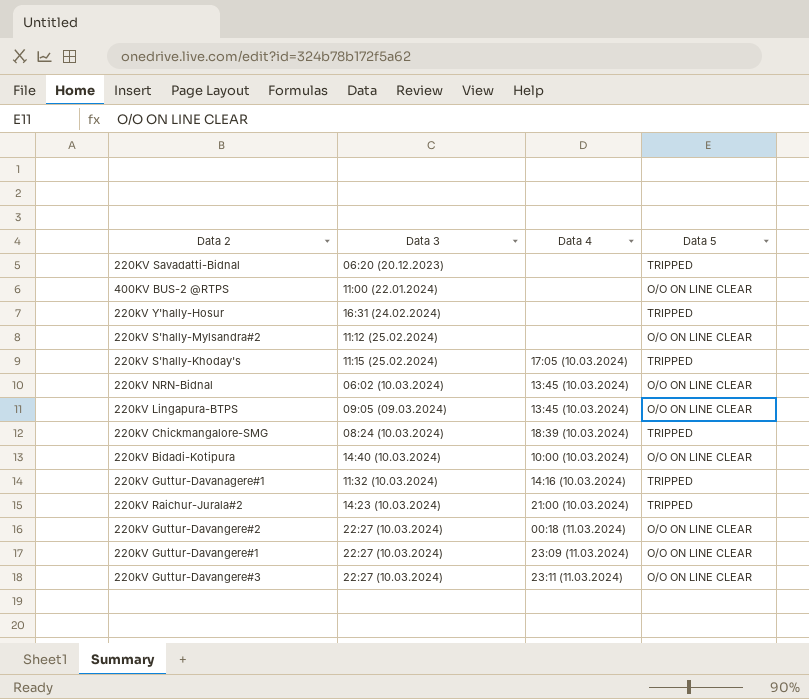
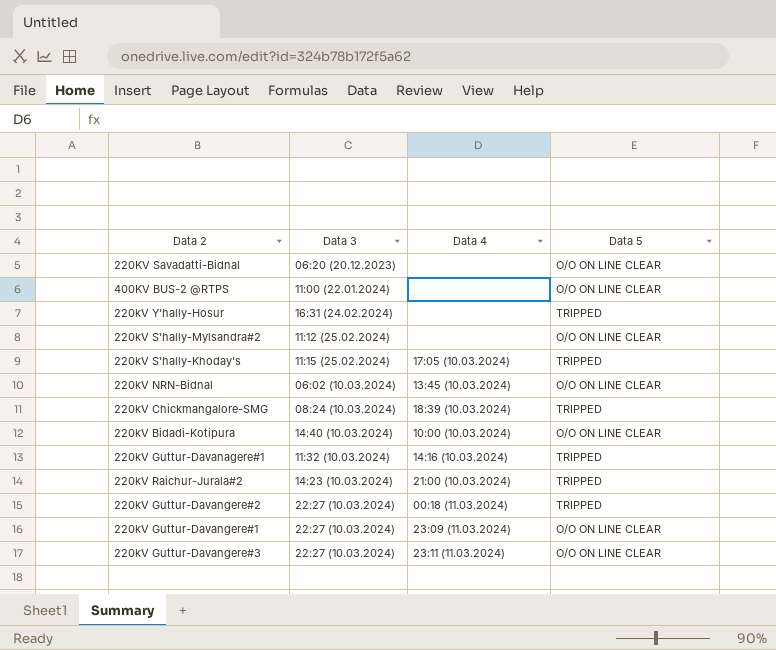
row 220kV Lingapura-BTPS: 09:05 (09.03.2024) | 13:45 (10.03.2024) | O/O ON LINE CLEAR -> none
220KV Savadatti-Bidnal | Data 5: TRIPPED -> O/O ON LINE CLEAR
220kV Guttur-Davangere#2 | Data 5: O/O ON LINE CLEAR -> TRIPPED

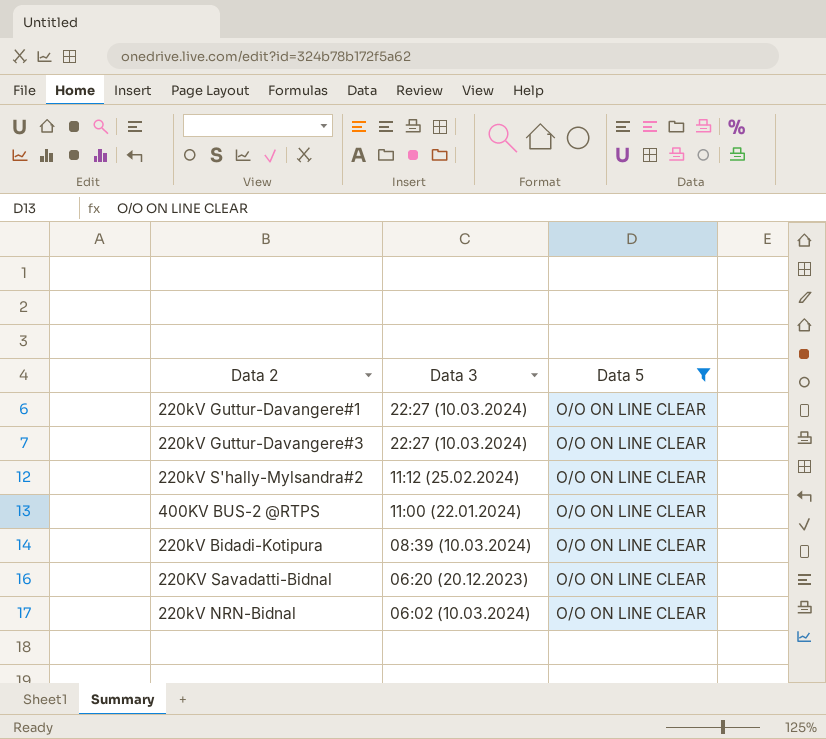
filter: none -> Data 5 = O/O ON LINE CLEAR
row order: none -> Data 3 descending
column Data 4 | position: 3 -> none
220kV Bidadi-Kotipura | Data 3: 14:40 (10.03.2024) -> 08:39 (10.03.2024)

